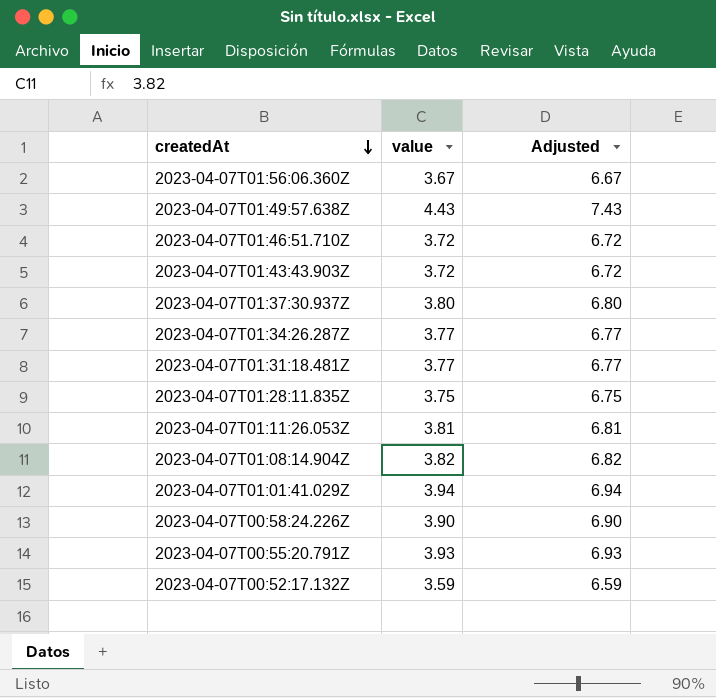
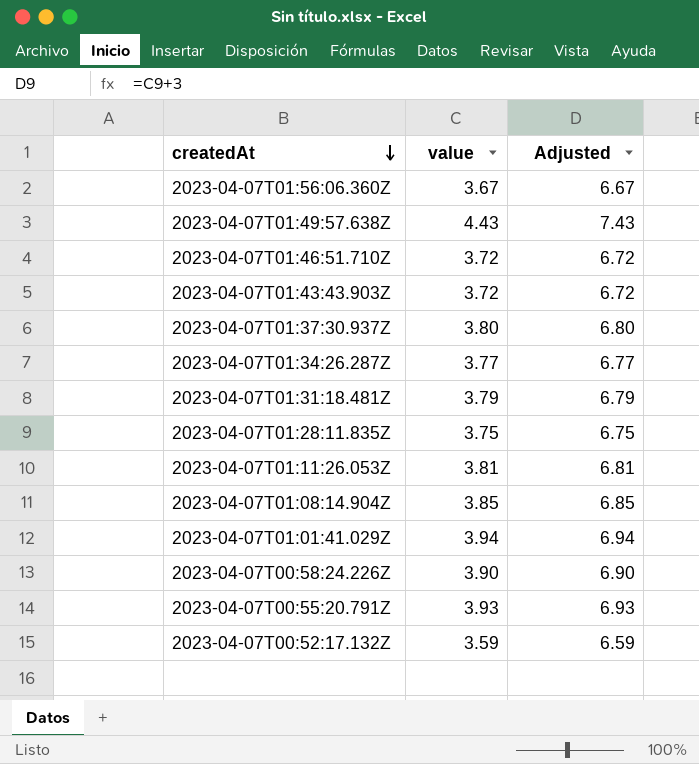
2023-04-07T01:31:18.481Z | value: 3.77 -> 3.79
2023-04-07T01:31:18.481Z | Adjusted: 6.77 -> 6.79
2023-04-07T01:08:14.904Z | value: 3.82 -> 3.85
2023-04-07T01:08:14.904Z | Adjusted: 6.82 -> 6.85

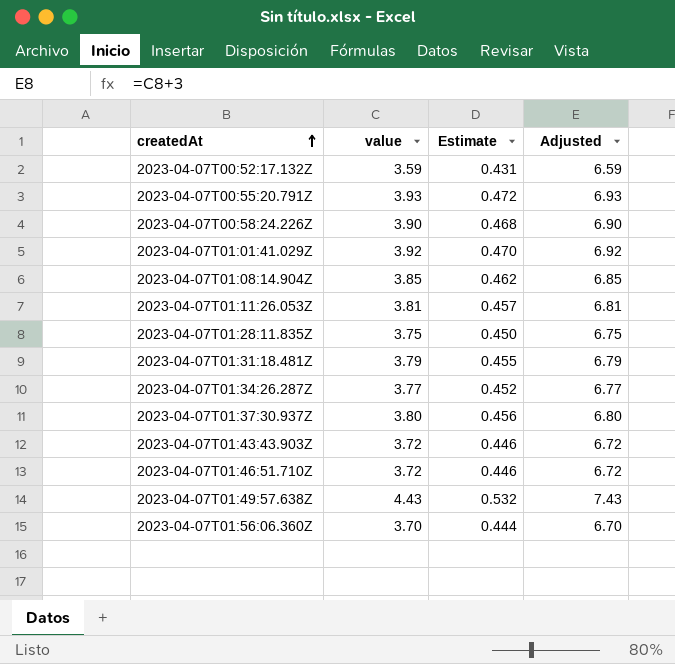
row order: createdAt descending -> createdAt ascending
column Estimate | formula: none -> [value] * 0.12
2023-04-07T01:01:41.029Z | value: 3.94 -> 3.92
2023-04-07T01:01:41.029Z | Adjusted: 6.94 -> 6.92
2023-04-07T01:56:06.360Z | value: 3.67 -> 3.70
2023-04-07T01:56:06.360Z | Adjusted: 6.67 -> 6.70

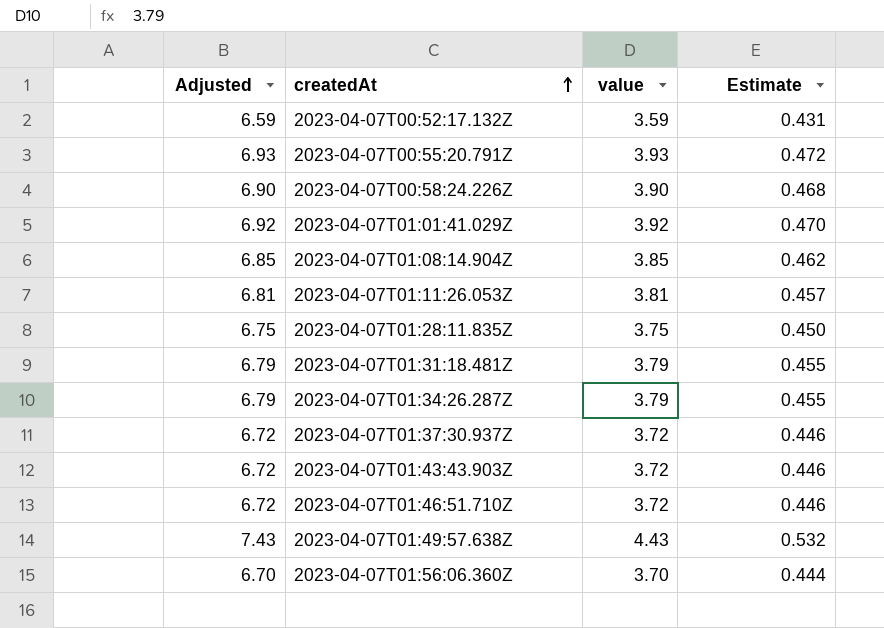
column Adjusted | position: 4 -> 1
2023-04-07T01:34:26.287Z | Adjusted: 6.77 -> 6.79
2023-04-07T01:34:26.287Z | value: 3.77 -> 3.79
2023-04-07T01:34:26.287Z | Estimate: 0.452 -> 0.455
2023-04-07T01:37:30.937Z | Adjusted: 6.80 -> 6.72
2023-04-07T01:37:30.937Z | value: 3.80 -> 3.72
2023-04-07T01:37:30.937Z | Estimate: 0.456 -> 0.446

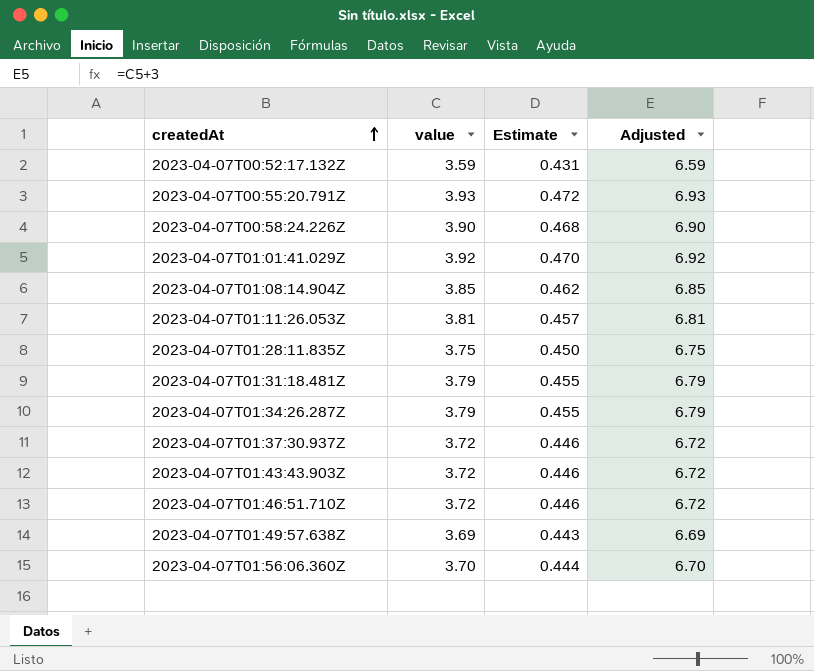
column Adjusted | position: 1 -> 4
2023-04-07T01:49:57.638Z | value: 4.43 -> 3.69
2023-04-07T01:49:57.638Z | Estimate: 0.532 -> 0.443
2023-04-07T01:49:57.638Z | Adjusted: 7.43 -> 6.69

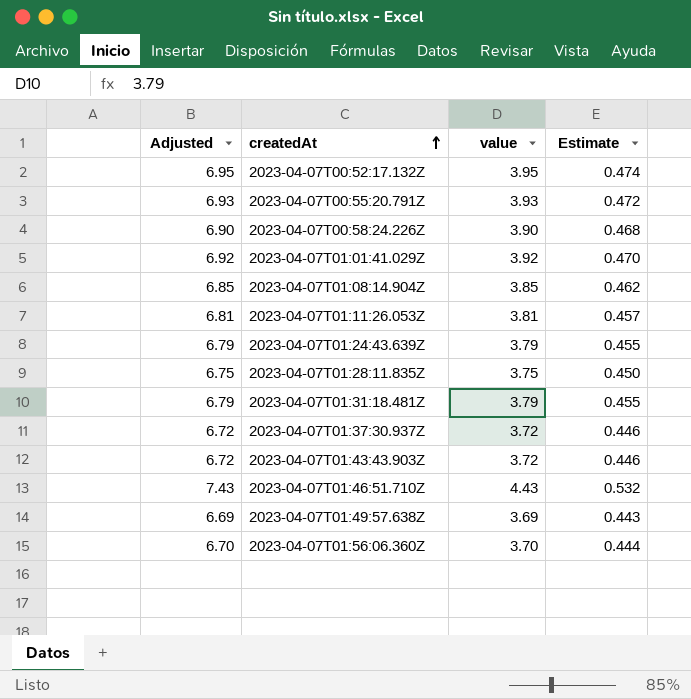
column Adjusted | position: 4 -> 1
row 2023-04-07T01:34:26.287Z: 3.79 | 0.455 | 6.79 -> none
2023-04-07T00:52:17.132Z | Adjusted: 6.59 -> 6.95
2023-04-07T00:52:17.132Z | value: 3.59 -> 3.95
2023-04-07T00:52:17.132Z | Estimate: 0.431 -> 0.474
row 2023-04-07T01:24:43.639Z: none -> 6.79 | 3.79 | 0.455
2023-04-07T01:46:51.710Z | Adjusted: 6.72 -> 7.43
2023-04-07T01:46:51.710Z | value: 3.72 -> 4.43
2023-04-07T01:46:51.710Z | Estimate: 0.446 -> 0.532

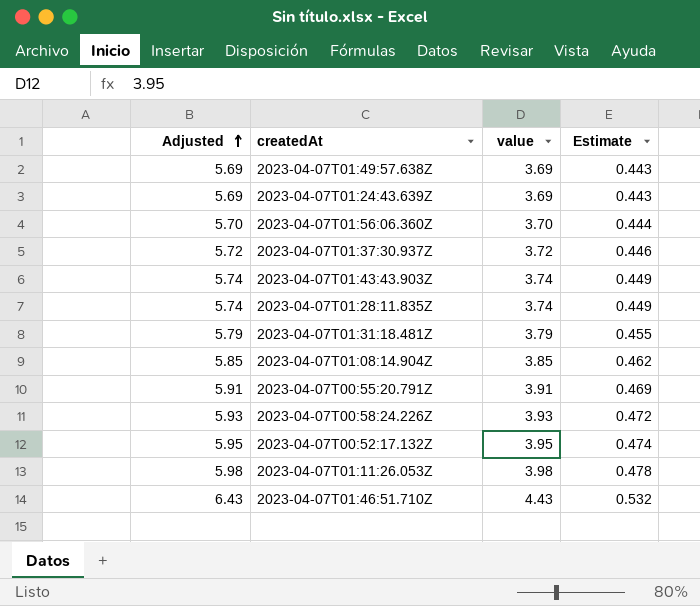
row order: createdAt ascending -> Adjusted ascending
column Adjusted | formula: [value] + 3 -> [value] + 2
row 2023-04-07T01:01:41.029Z: 6.92 | 3.92 | 0.470 -> none
2023-04-07T01:24:43.639Z | value: 3.79 -> 3.69
2023-04-07T01:24:43.639Z | Estimate: 0.455 -> 0.443
2023-04-07T01:43:43.903Z | value: 3.72 -> 3.74
2023-04-07T01:43:43.903Z | Estimate: 0.446 -> 0.449
2023-04-07T01:28:11.835Z | value: 3.75 -> 3.74
2023-04-07T01:28:11.835Z | Estimate: 0.450 -> 0.449
2023-04-07T00:55:20.791Z | value: 3.93 -> 3.91
2023-04-07T00:55:20.791Z | Estimate: 0.472 -> 0.469
2023-04-07T00:58:24.226Z | value: 3.90 -> 3.93
2023-04-07T00:58:24.226Z | Estimate: 0.468 -> 0.472
2023-04-07T01:11:26.053Z | value: 3.81 -> 3.98
2023-04-07T01:11:26.053Z | Estimate: 0.457 -> 0.478

